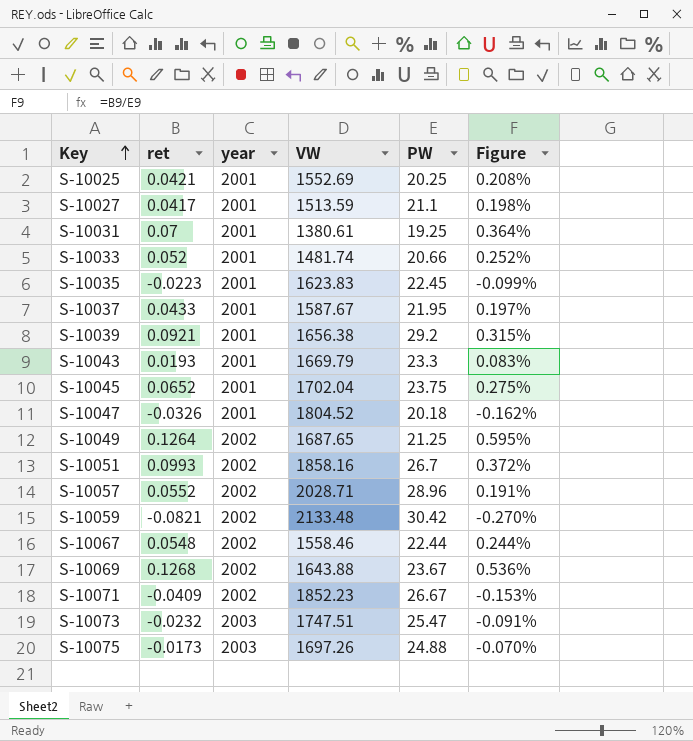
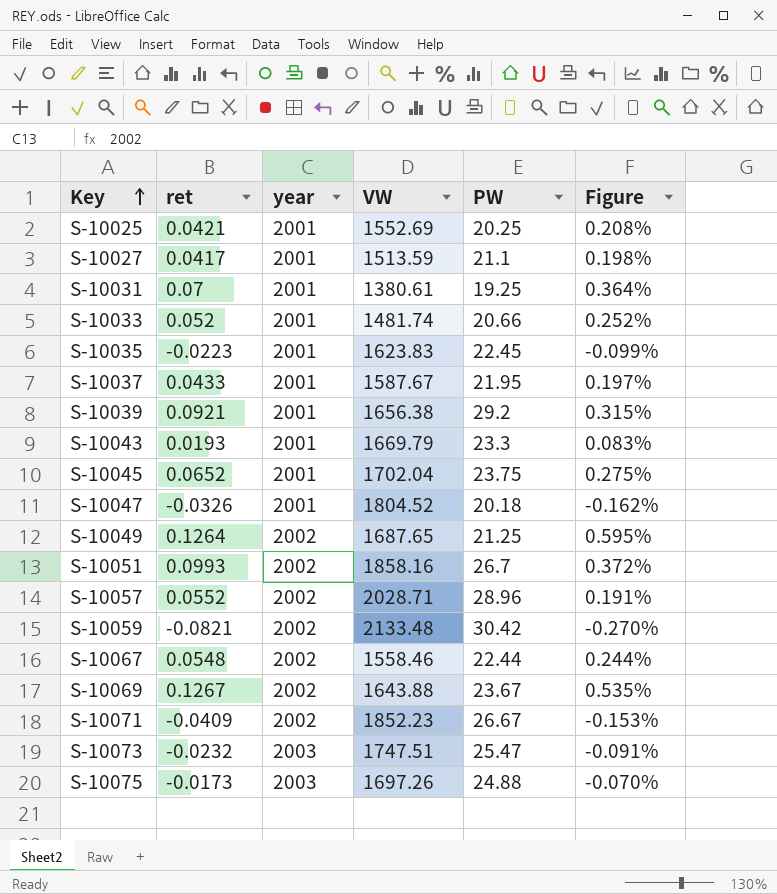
S-10069 | ret: 0.1268 -> 0.1267
S-10069 | Figure: 0.536% -> 0.535%

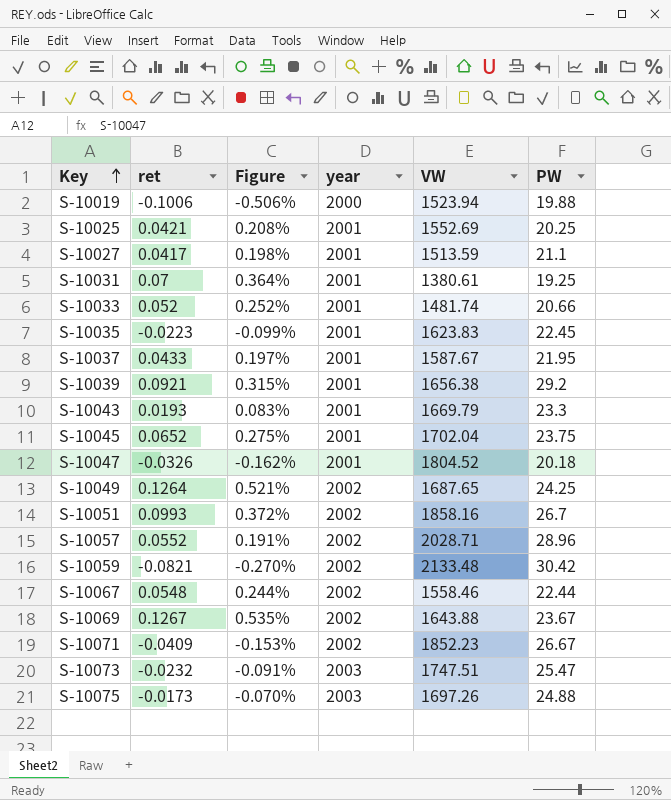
column Figure | position: 6 -> 3
row S-10019: none -> -0.1006 | -0.506% | 2000 | 1523.94 | 19.88
S-10049 | Figure: 0.595% -> 0.521%
S-10049 | PW: 21.25 -> 24.25

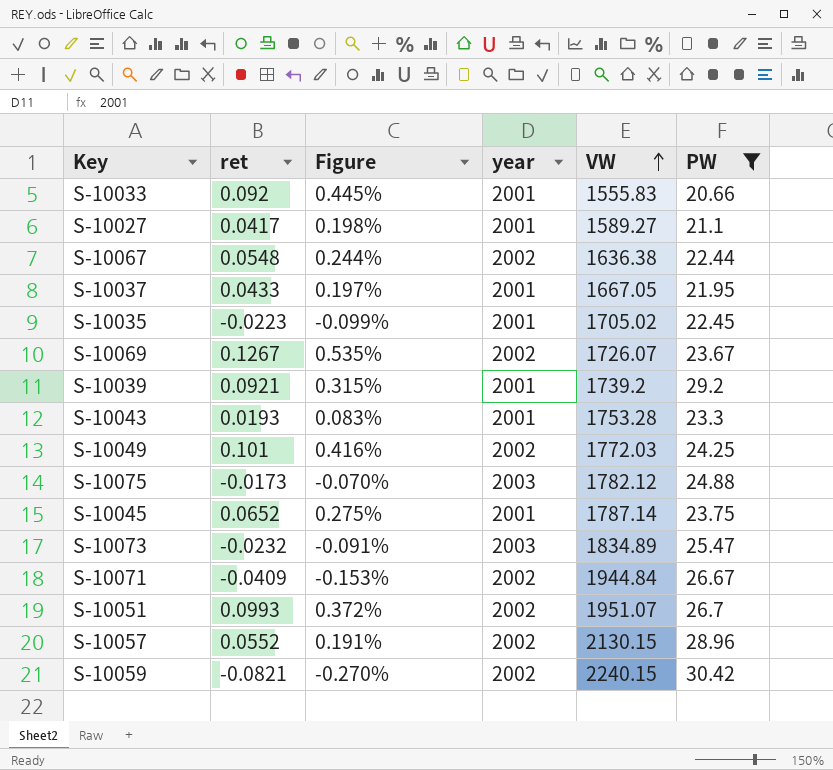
filter: none -> PW >= 20.66
row order: Key ascending -> VW ascending
S-10033 | ret: 0.052 -> 0.092
S-10033 | Figure: 0.252% -> 0.445%
S-10033 | VW: 1481.74 -> 1555.83
S-10027 | VW: 1513.59 -> 1589.27
S-10067 | VW: 1558.46 -> 1636.38
S-10037 | VW: 1587.67 -> 1667.05
S-10035 | VW: 1623.83 -> 1705.02
S-10069 | VW: 1643.88 -> 1726.07
S-10039 | VW: 1656.38 -> 1739.2
S-10043 | VW: 1669.79 -> 1753.28
S-10049 | ret: 0.1264 -> 0.101
S-10049 | Figure: 0.521% -> 0.416%
S-10049 | VW: 1687.65 -> 1772.03
S-10075 | VW: 1697.26 -> 1782.12
S-10045 | VW: 1702.04 -> 1787.14
S-10073 | VW: 1747.51 -> 1834.89
S-10071 | VW: 1852.23 -> 1944.84
S-10051 | VW: 1858.16 -> 1951.07
S-10057 | VW: 2028.71 -> 2130.15
S-10059 | VW: 2133.48 -> 2240.15

